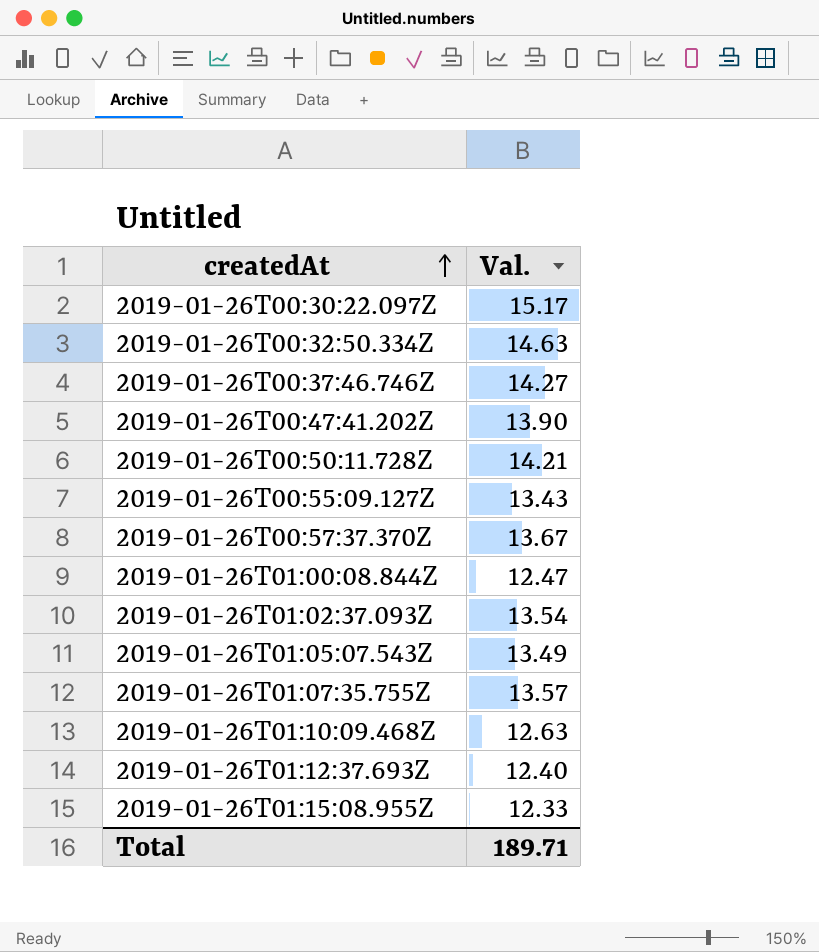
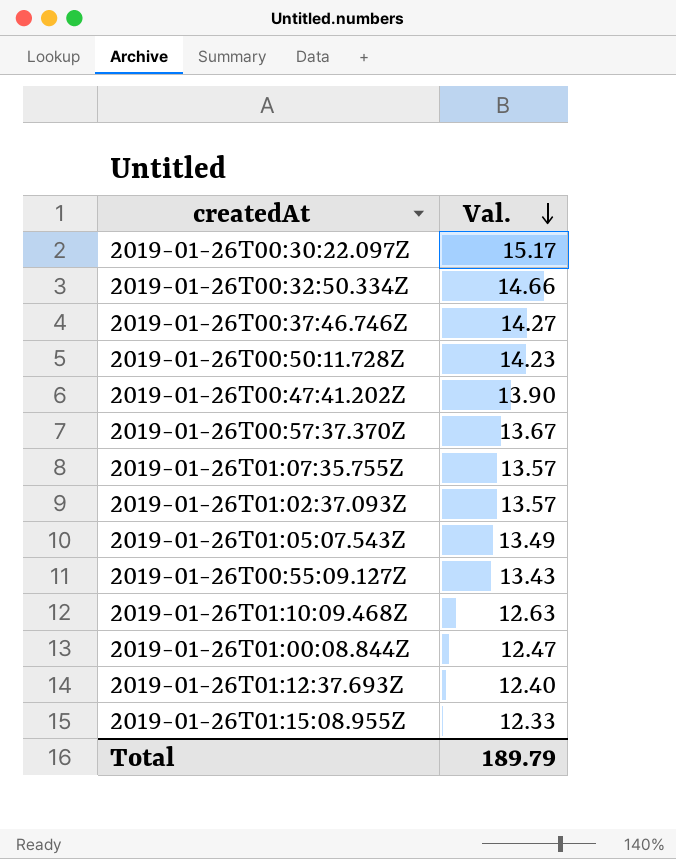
row order: createdAt ascending -> Val. descending
2019-01-26T00:32:50.334Z | Val.: 14.63 -> 14.66
2019-01-26T00:50:11.728Z | Val.: 14.21 -> 14.23
2019-01-26T01:02:37.093Z | Val.: 13.54 -> 13.57
Total | Val.: 189.71 -> 189.79

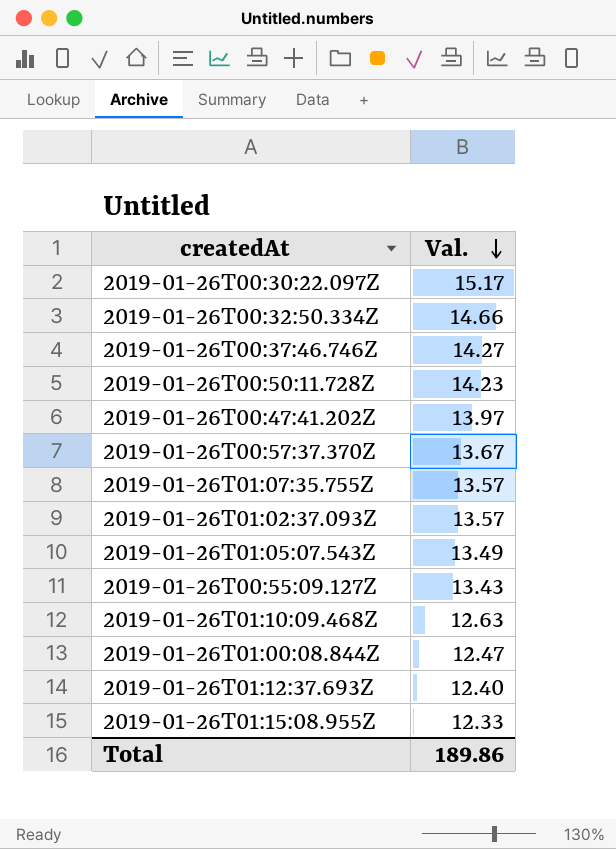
2019-01-26T00:47:41.202Z | Val.: 13.90 -> 13.97
Total | Val.: 189.79 -> 189.86

